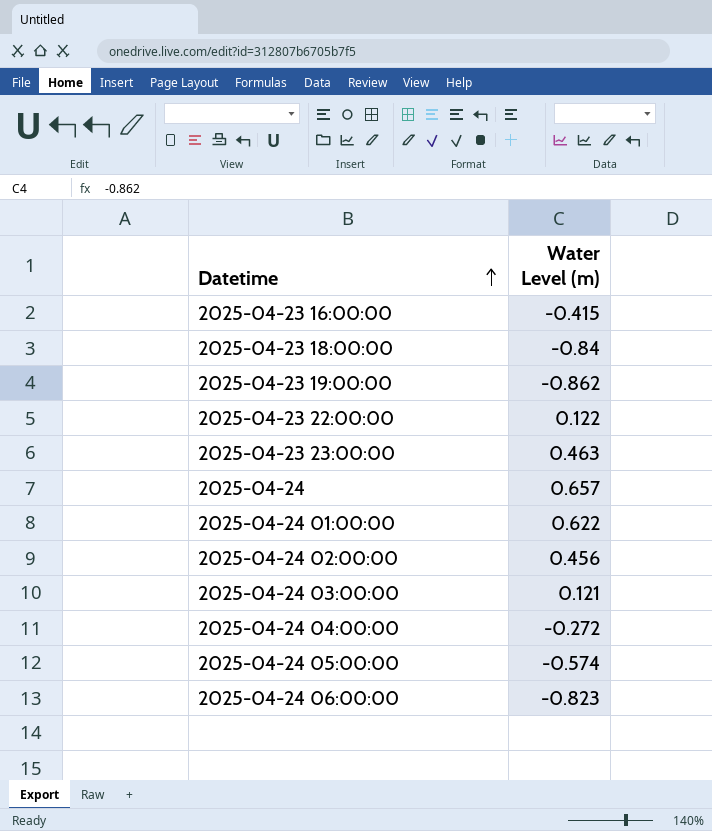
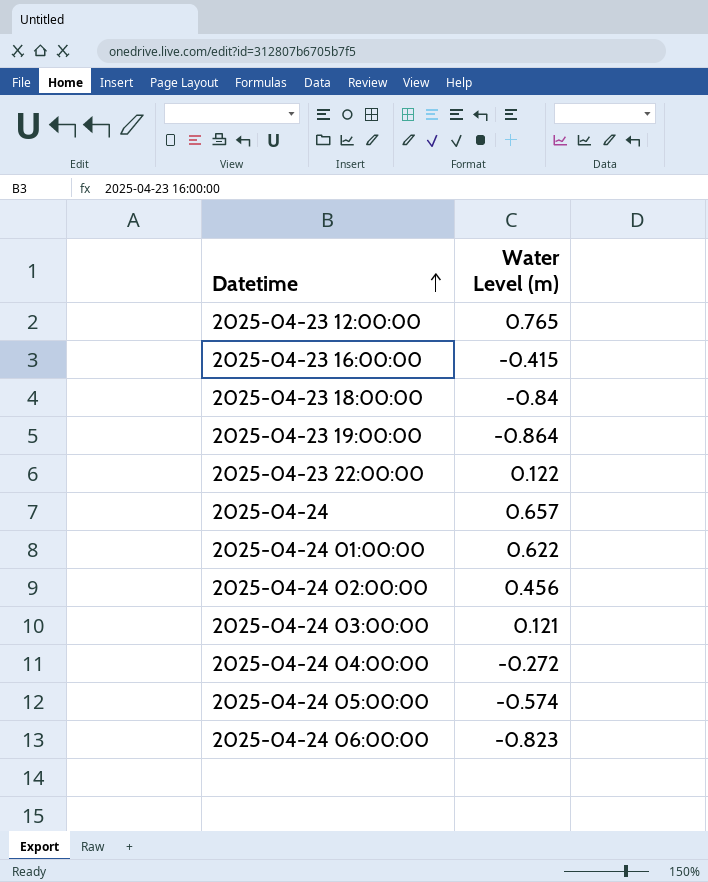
row 2025-04-23 23:00:00: 0.463 -> none
row 2025-04-23 12:00:00: none -> 0.765
2025-04-23 19:00:00 | Water Level (m): -0.862 -> -0.864

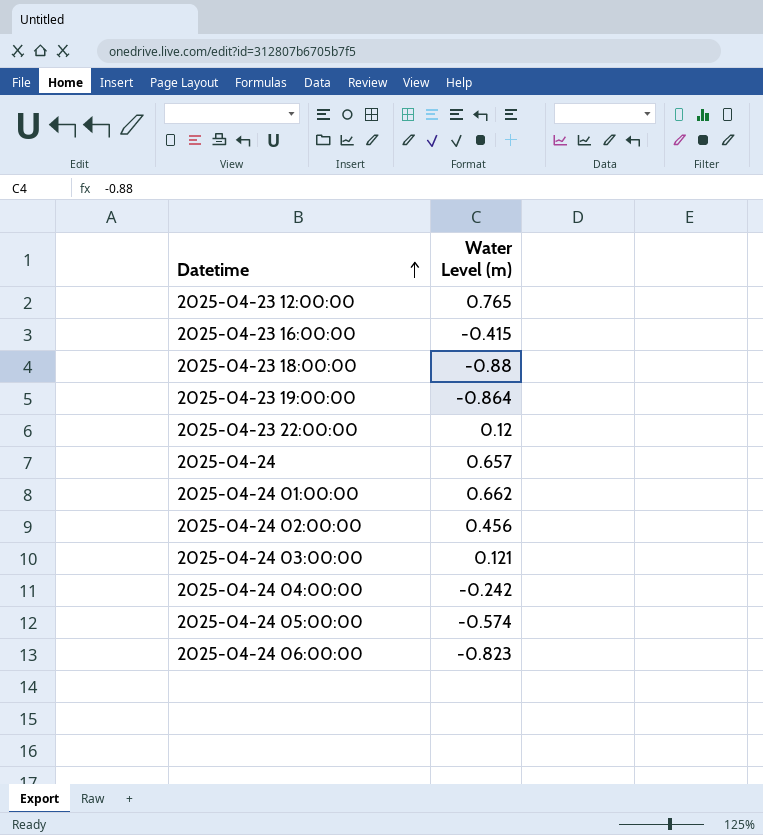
2025-04-23 18:00:00 | Water Level (m): -0.84 -> -0.88
2025-04-23 22:00:00 | Water Level (m): 0.122 -> 0.12
2025-04-24 01:00:00 | Water Level (m): 0.622 -> 0.662
2025-04-24 04:00:00 | Water Level (m): -0.272 -> -0.242

